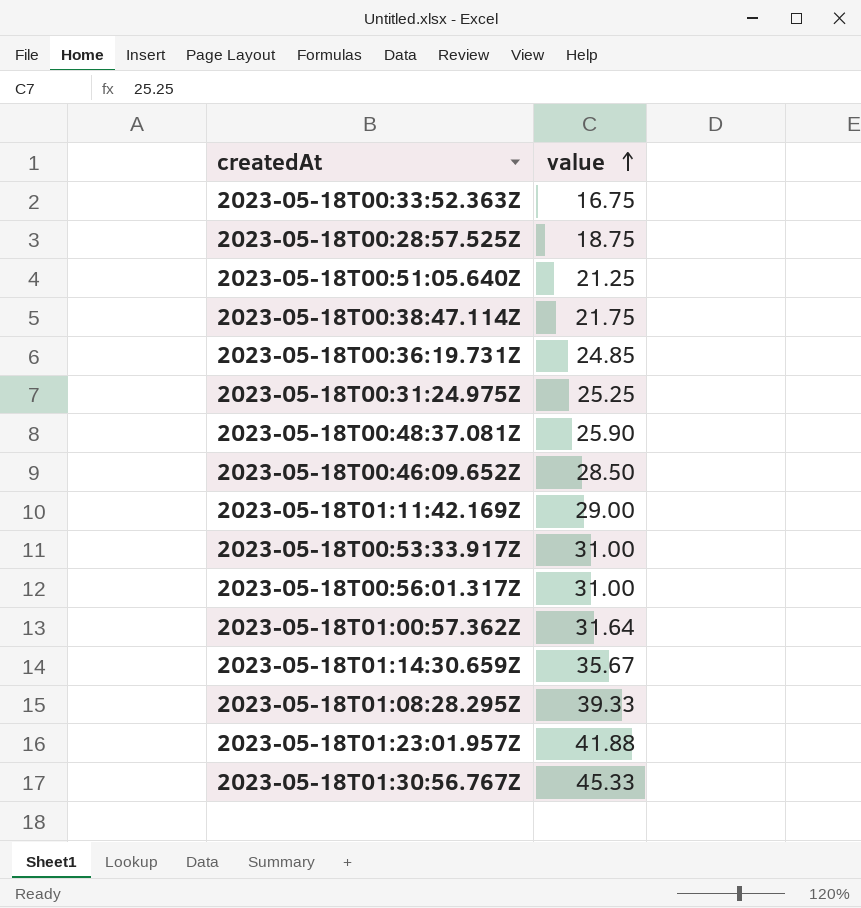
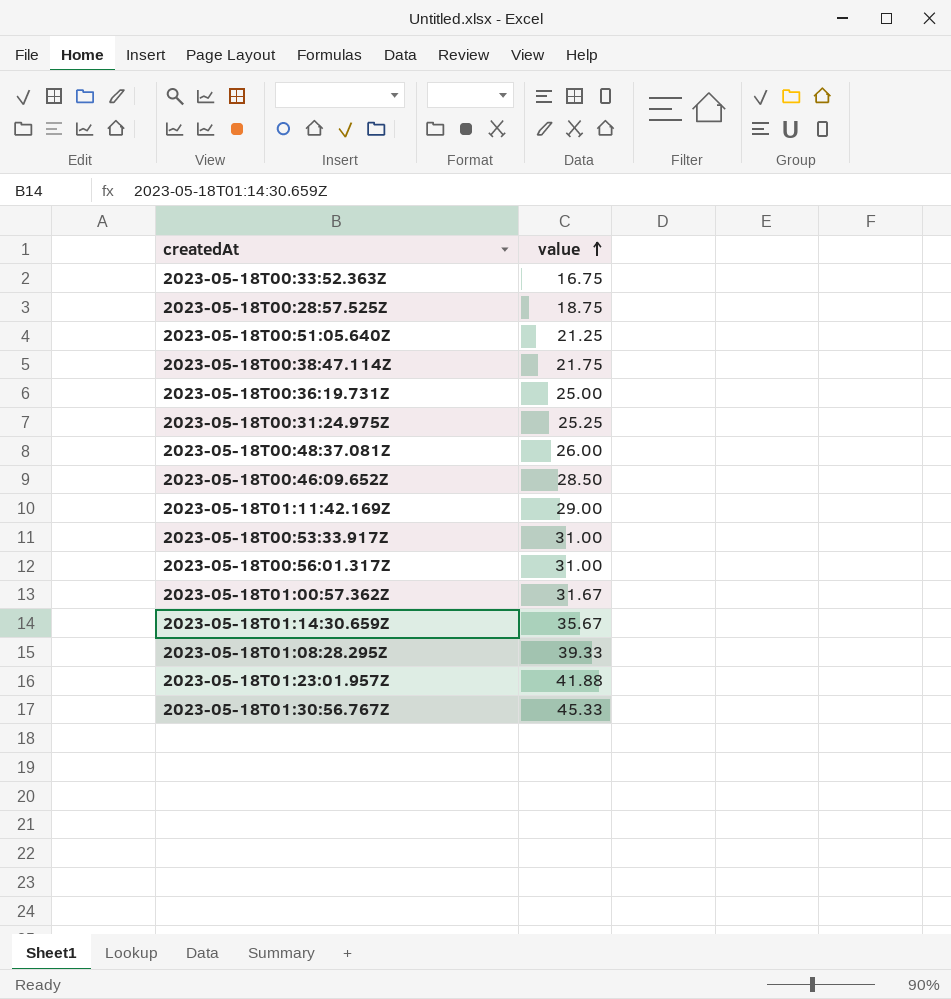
2023-05-18T00:36:19.731Z | value: 24.85 -> 25.00
2023-05-18T00:48:37.081Z | value: 25.90 -> 26.00
2023-05-18T01:00:57.362Z | value: 31.64 -> 31.67

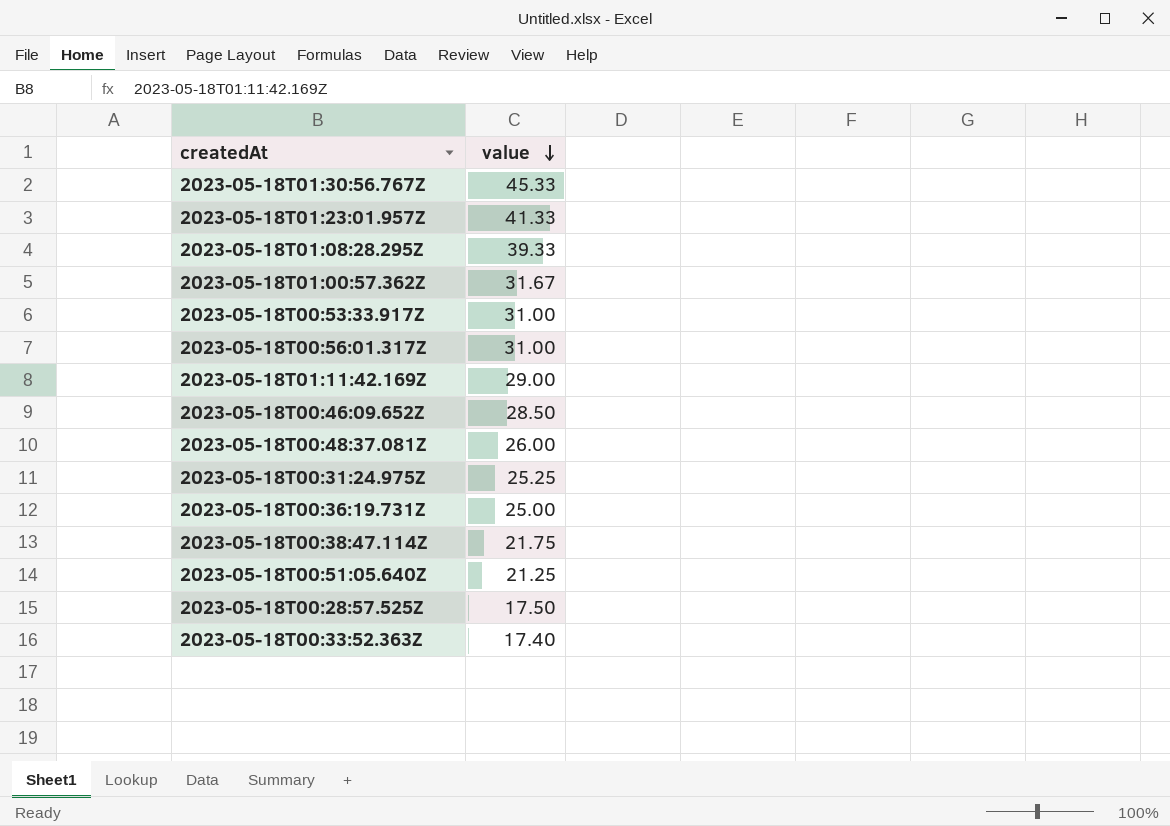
row order: value ascending -> value descending
row 2023-05-18T01:14:30.659Z: 35.67 -> none
2023-05-18T01:23:01.957Z | value: 41.88 -> 41.33
2023-05-18T00:28:57.525Z | value: 18.75 -> 17.50
2023-05-18T00:33:52.363Z | value: 16.75 -> 17.40

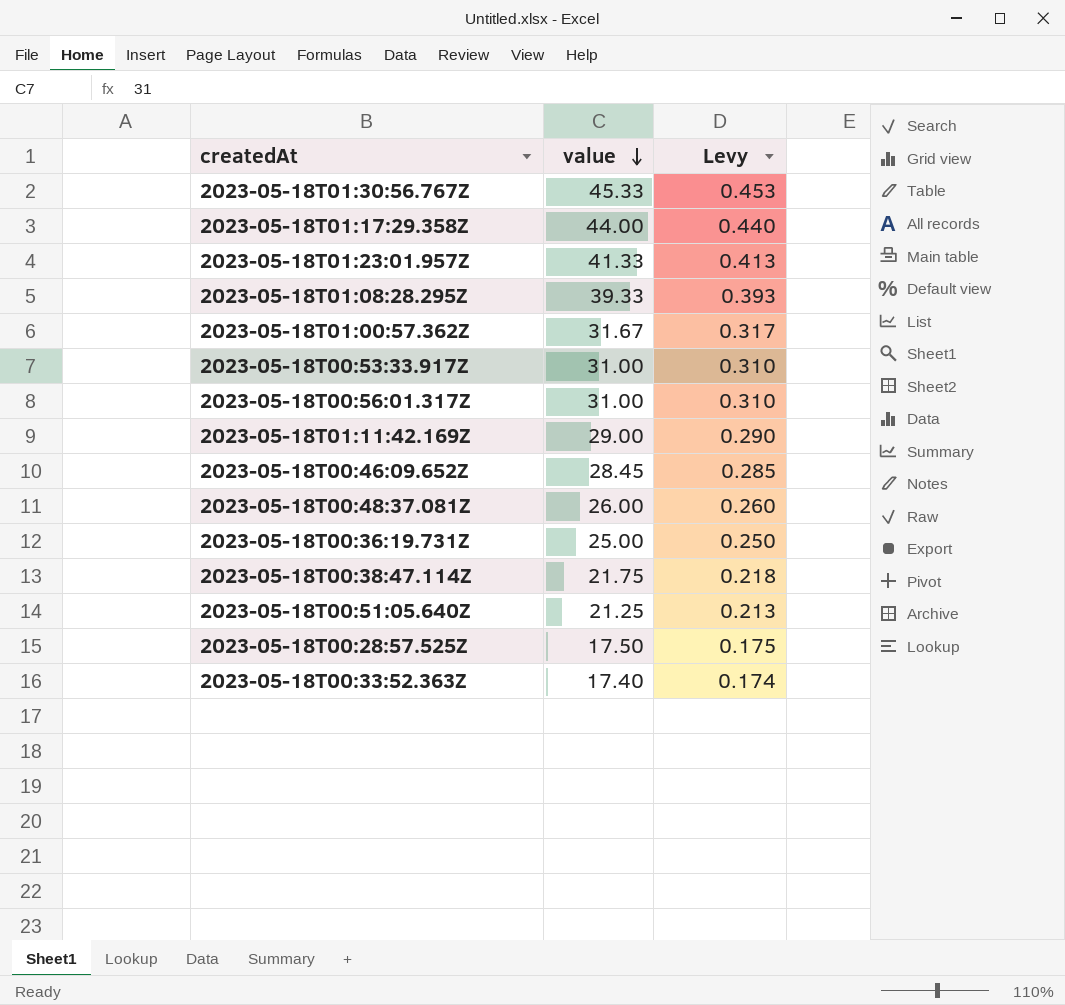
column Levy | formula: none -> [value] * 0.01
row 2023-05-18T00:31:24.975Z: 25.25 -> none
row 2023-05-18T01:17:29.358Z: none -> 44.00 | 0.440
2023-05-18T00:46:09.652Z | value: 28.50 -> 28.45

